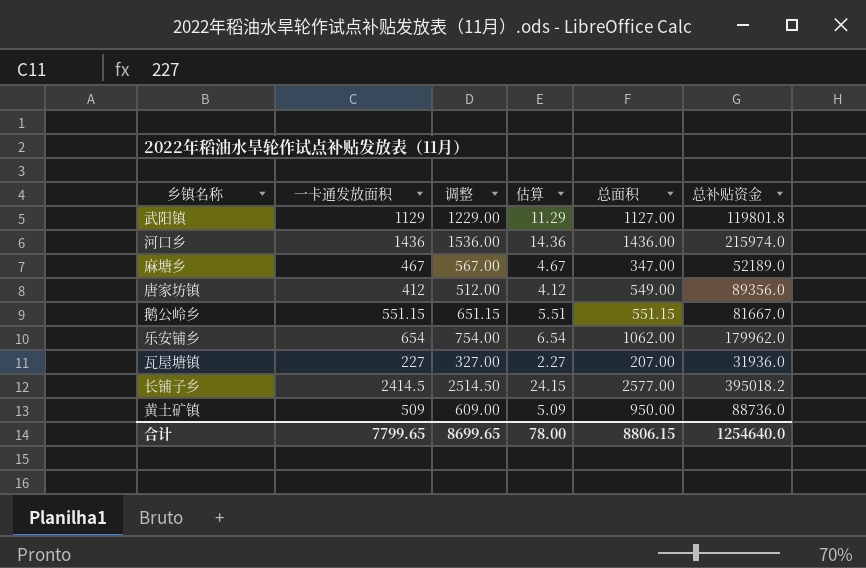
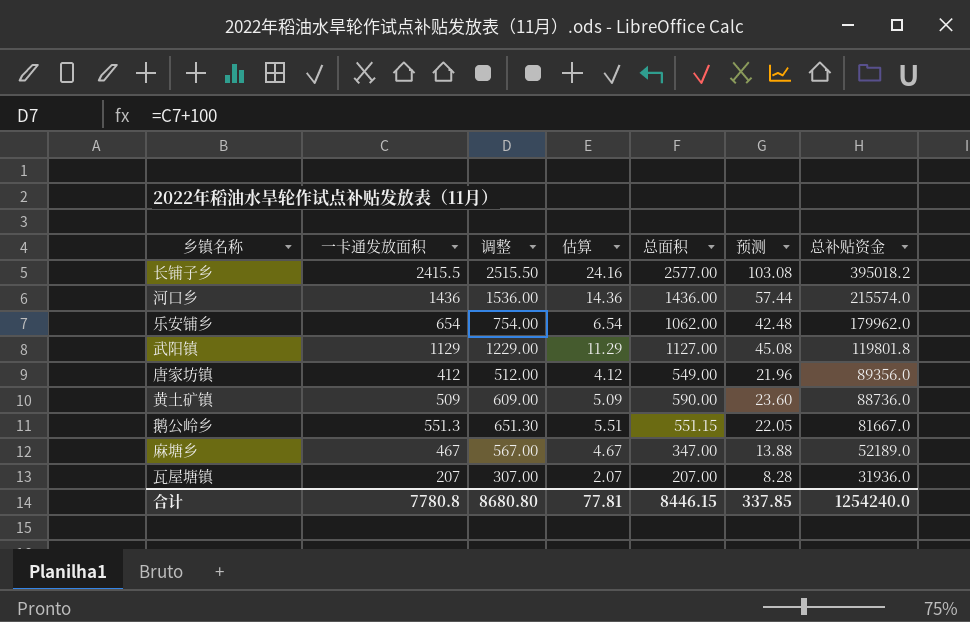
row order: none -> 总补贴资金 descending
column 预测 | formula: none -> [总面积] * 0.04
长铺子乡 | 一卡通发放面积: 2414.5 -> 2415.5
长铺子乡 | 调整: 2514.50 -> 2515.50
长铺子乡 | 估算: 24.15 -> 24.16
河口乡 | 总补贴资金: 215974.0 -> 215574.0
黄土矿镇 | 总面积: 950.00 -> 590.00
鹅公岭乡 | 一卡通发放面积: 551.15 -> 551.3
鹅公岭乡 | 调整: 651.15 -> 651.30
瓦屋塘镇 | 一卡通发放面积: 227 -> 207
瓦屋塘镇 | 调整: 327.00 -> 307.00
瓦屋塘镇 | 估算: 2.27 -> 2.07
合计 | 一卡通发放面积: 7799.65 -> 7780.8
合计 | 调整: 8699.65 -> 8680.80
合计 | 估算: 78.00 -> 77.81
合计 | 总面积: 8806.15 -> 8446.15
合计 | 总补贴资金: 1254640.0 -> 1254240.0

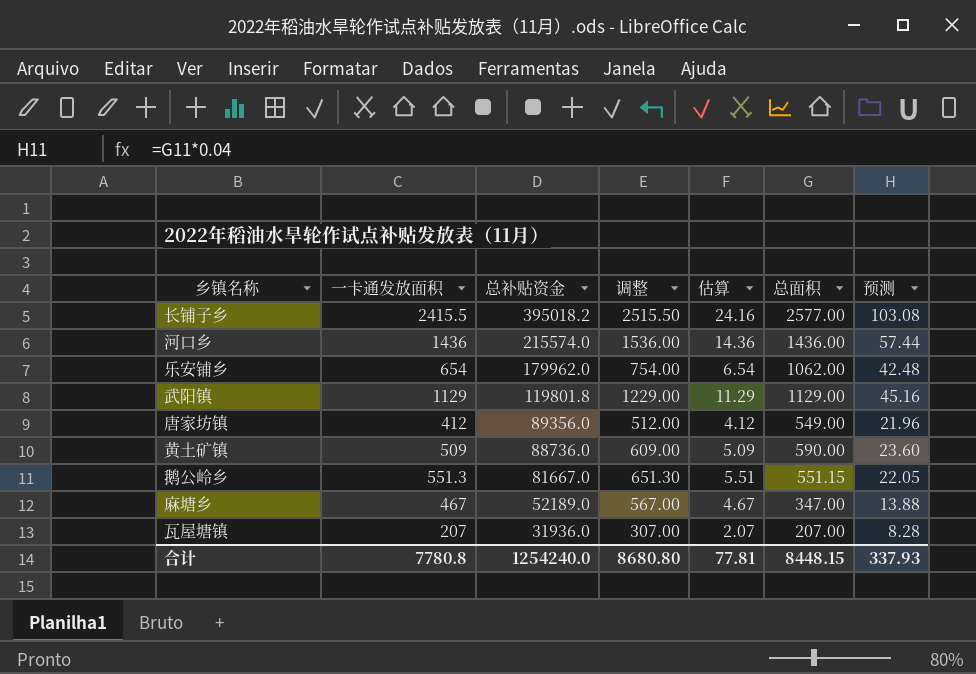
column 总补贴资金 | position: 7 -> 3
武阳镇 | 总面积: 1127.00 -> 1129.00
武阳镇 | 预测: 45.08 -> 45.16
合计 | 总面积: 8446.15 -> 8448.15
合计 | 预测: 337.85 -> 337.93

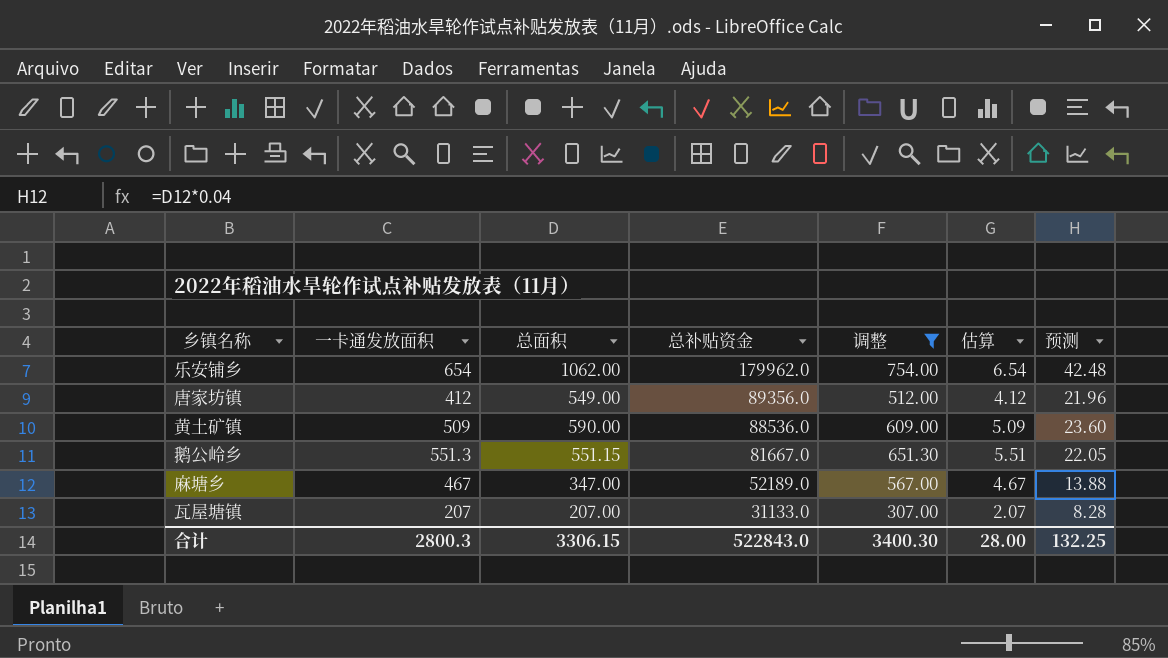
filter: none -> 调整 <= 754.00
column 总面积 | position: 6 -> 3
黄土矿镇 | 总补贴资金: 88736.0 -> 88536.0
瓦屋塘镇 | 总补贴资金: 31936.0 -> 31133.0
合计 | 一卡通发放面积: 7780.8 -> 2800.3
合计 | 总面积: 8448.15 -> 3306.15
合计 | 总补贴资金: 1254240.0 -> 522843.0
合计 | 调整: 8680.80 -> 3400.30
合计 | 估算: 77.81 -> 28.00
合计 | 预测: 337.93 -> 132.25

